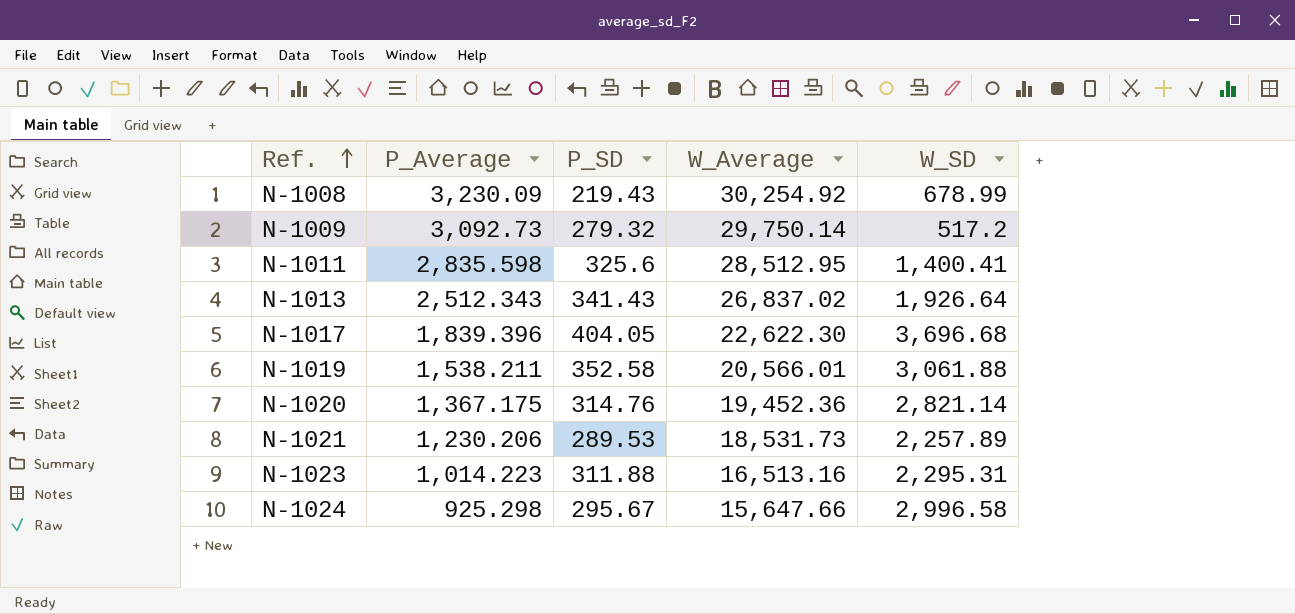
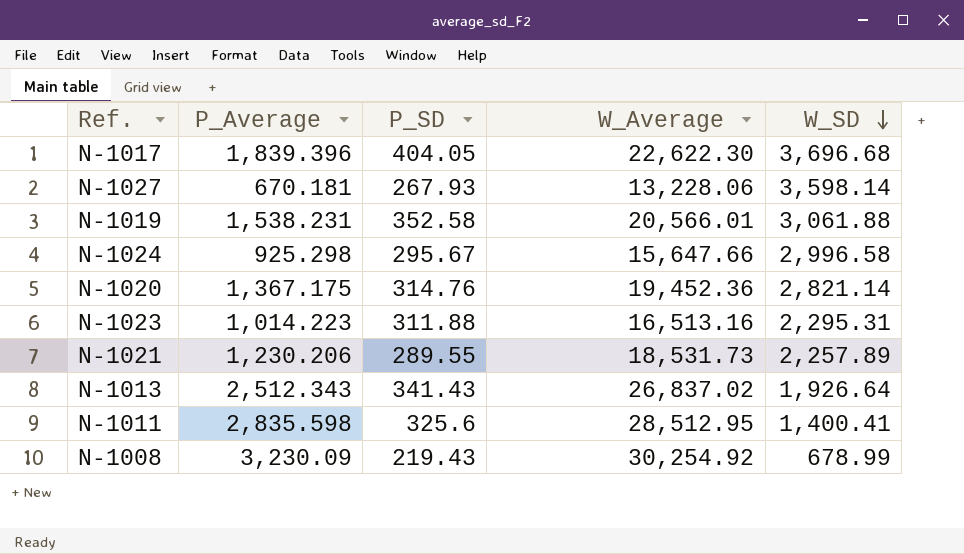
row order: Ref. ascending -> W_SD descending
row N-1009: 3,092.73 | 279.32 | 29,750.14 | 517.2 -> none
row N-1027: none -> 670.181 | 267.93 | 13,228.06 | 3,598.14
N-1019 | P_Average: 1,538.211 -> 1,538.231
N-1021 | P_SD: 289.53 -> 289.55

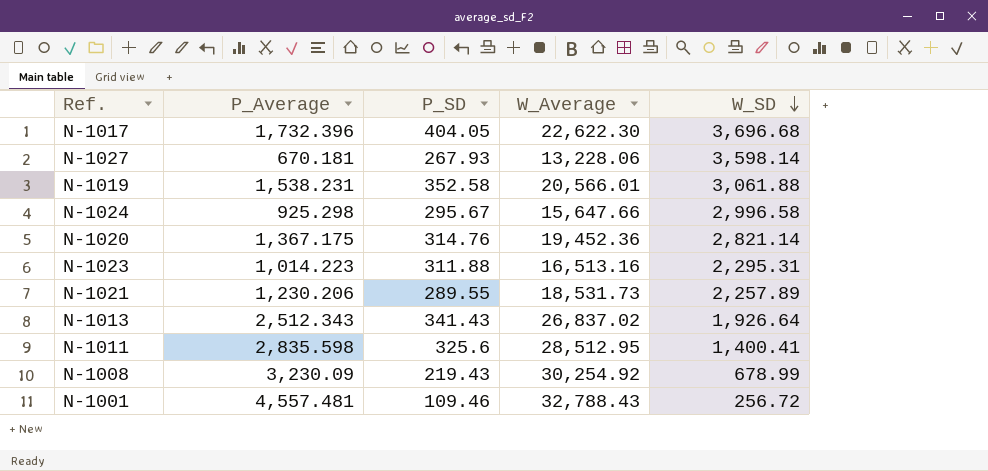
N-1017 | P_Average: 1,839.396 -> 1,732.396
row N-1001: none -> 4,557.481 | 109.46 | 32,788.43 | 256.72

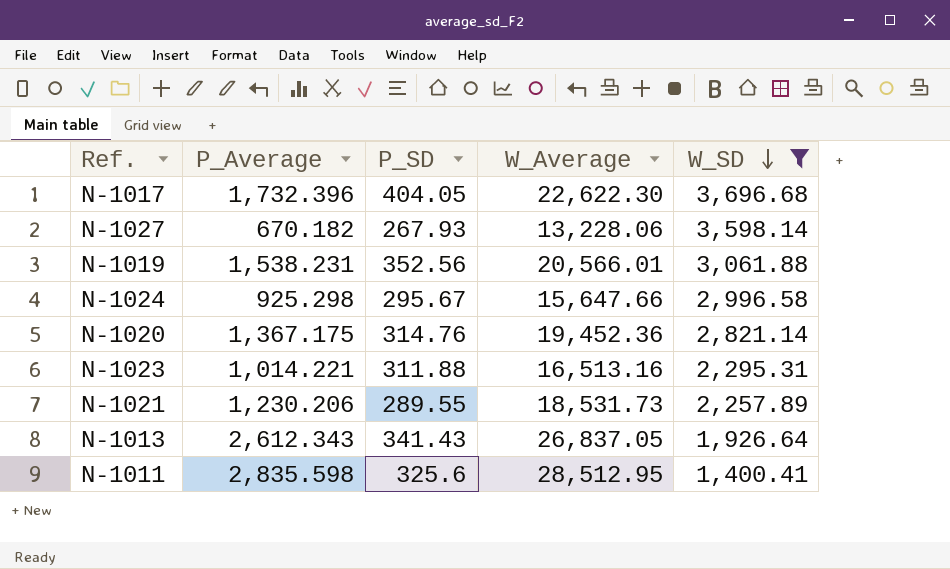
filter: none -> W_SD >= 1,400.41
N-1027 | P_Average: 670.181 -> 670.182
N-1019 | P_SD: 352.58 -> 352.56
N-1023 | P_Average: 1,014.223 -> 1,014.221
N-1013 | P_Average: 2,512.343 -> 2,612.343
N-1013 | W_Average: 26,837.02 -> 26,837.05

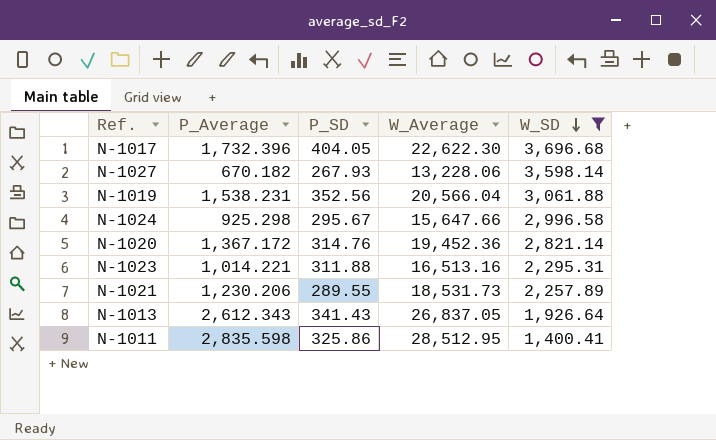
N-1019 | W_Average: 20,566.01 -> 20,566.04
N-1020 | P_Average: 1,367.175 -> 1,367.172
N-1011 | P_SD: 325.6 -> 325.86

